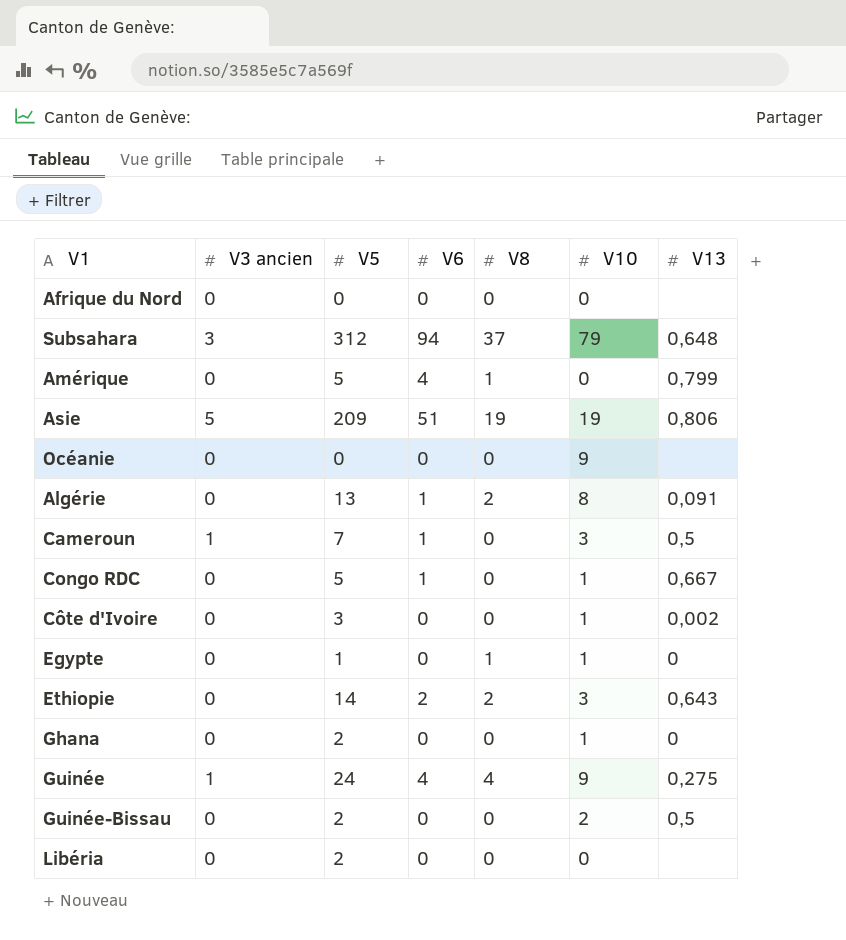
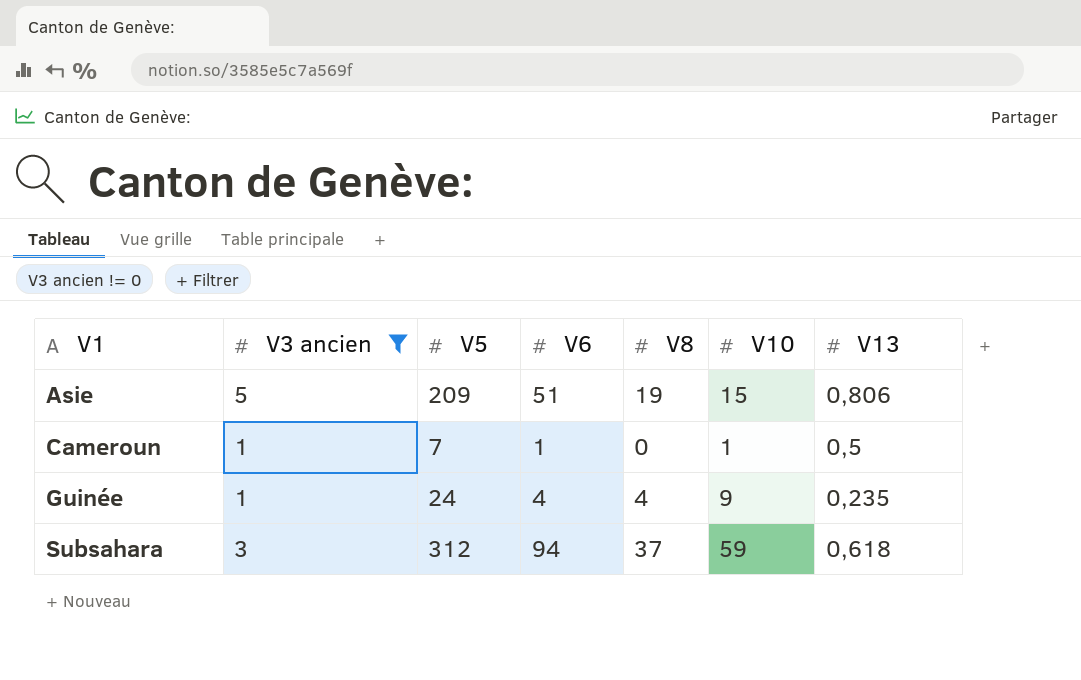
filter: none -> V3 ancien != 0
row order: none -> V1 ascending
Asie | V10: 19 -> 15
Cameroun | V10: 3 -> 1
Guinée | V13: 0,275 -> 0,235
Subsahara | V10: 79 -> 59
Subsahara | V13: 0,648 -> 0,618

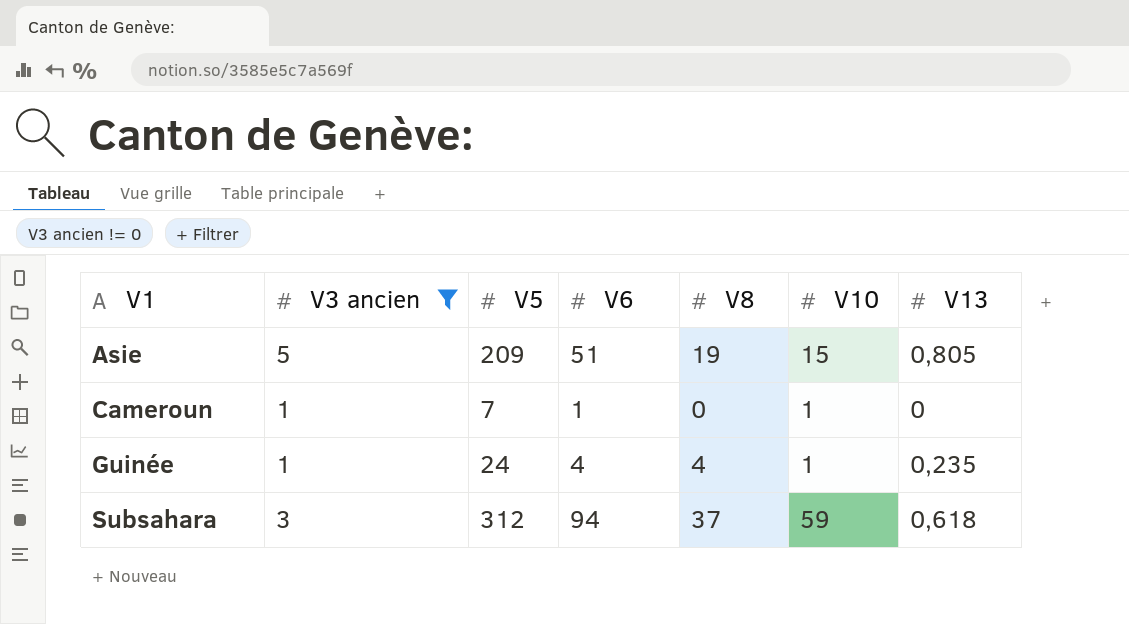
Asie | V13: 0,806 -> 0,805
Cameroun | V13: 0,5 -> 0
Guinée | V10: 9 -> 1

